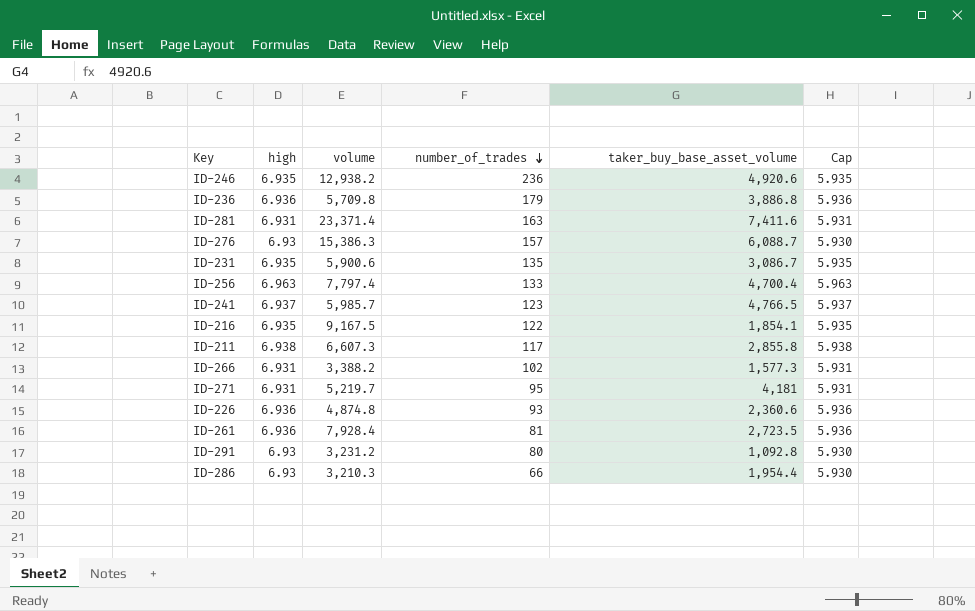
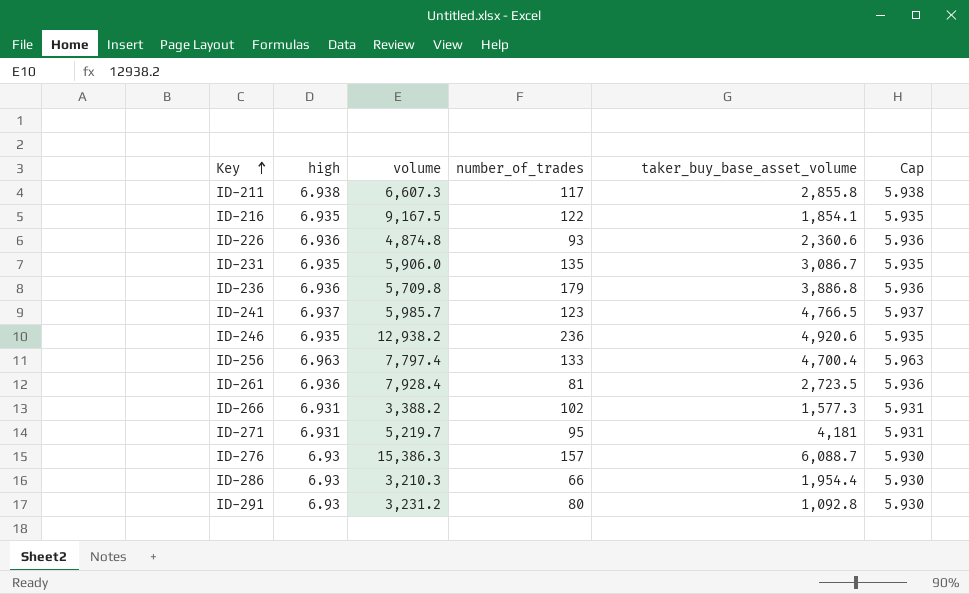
row order: number_of_trades descending -> Key ascending
row ID-281: 6.931 | 23,371.4 | 163 | 7,411.6 | 5.931 -> none
ID-231 | volume: 5,900.6 -> 5,906.0

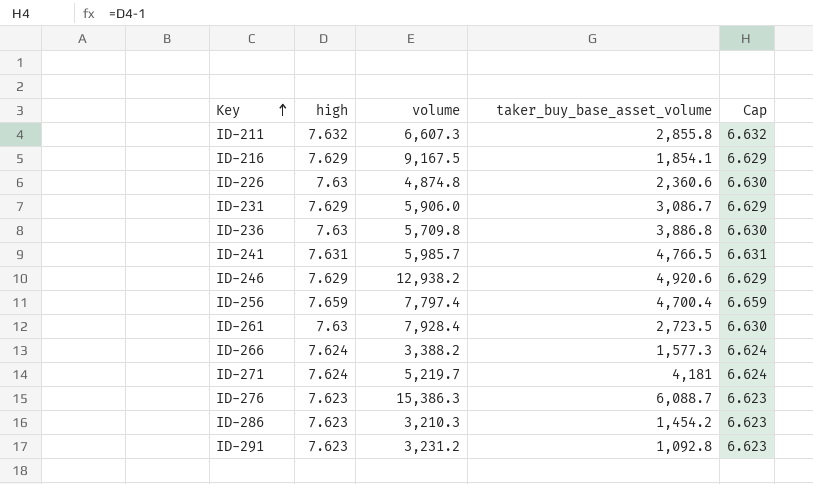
column number_of_trades | position: 4 -> none
ID-211 | high: 6.938 -> 7.632
ID-211 | Cap: 5.938 -> 6.632
ID-216 | high: 6.935 -> 7.629
ID-216 | Cap: 5.935 -> 6.629
ID-226 | high: 6.936 -> 7.63
ID-226 | Cap: 5.936 -> 6.630
ID-231 | high: 6.935 -> 7.629
ID-231 | Cap: 5.935 -> 6.629
ID-236 | high: 6.936 -> 7.63
ID-236 | Cap: 5.936 -> 6.630
ID-241 | high: 6.937 -> 7.631
ID-241 | Cap: 5.937 -> 6.631
ID-246 | high: 6.935 -> 7.629
ID-246 | Cap: 5.935 -> 6.629
ID-256 | high: 6.963 -> 7.659
ID-256 | Cap: 5.963 -> 6.659
ID-261 | high: 6.936 -> 7.63
ID-261 | Cap: 5.936 -> 6.630
ID-266 | high: 6.931 -> 7.624
ID-266 | Cap: 5.931 -> 6.624
ID-271 | high: 6.931 -> 7.624
ID-271 | Cap: 5.931 -> 6.624
ID-276 | high: 6.93 -> 7.623
ID-276 | Cap: 5.930 -> 6.623
ID-286 | high: 6.93 -> 7.623
ID-286 | taker_buy_base_asset_volume: 1,954.4 -> 1,454.2
ID-286 | Cap: 5.930 -> 6.623
ID-291 | high: 6.93 -> 7.623
ID-291 | Cap: 5.930 -> 6.623

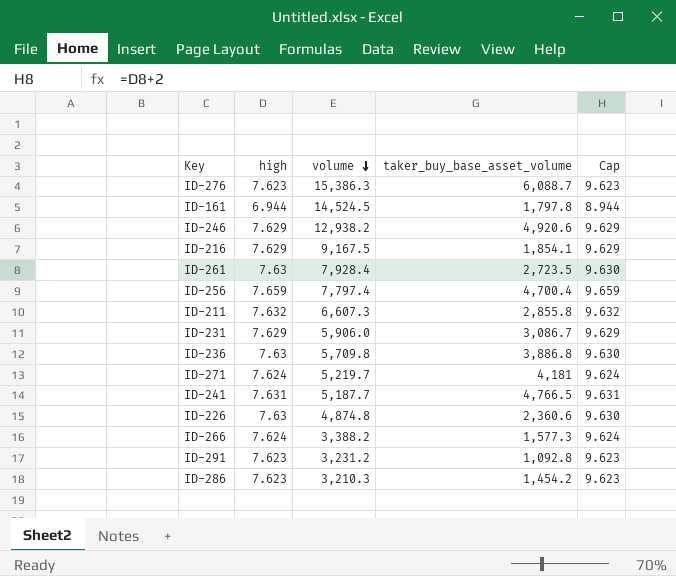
row order: Key ascending -> volume descending
column Cap | formula: [high] - 1 -> [high] + 2
row ID-161: none -> 6.944 | 14,524.5 | 1,797.8 | 8.944
ID-241 | volume: 5,985.7 -> 5,187.7

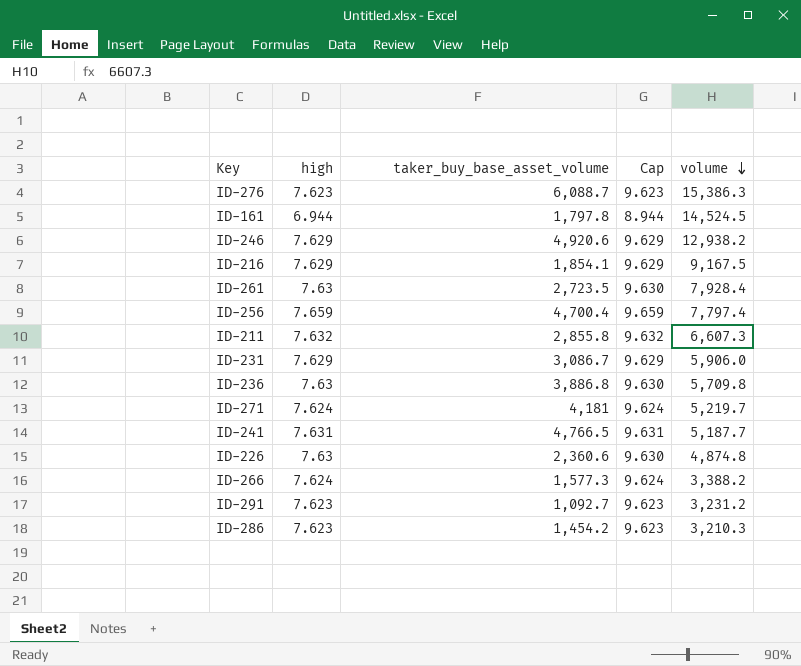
column volume | position: 3 -> 5
ID-291 | taker_buy_base_asset_volume: 1,092.8 -> 1,092.7

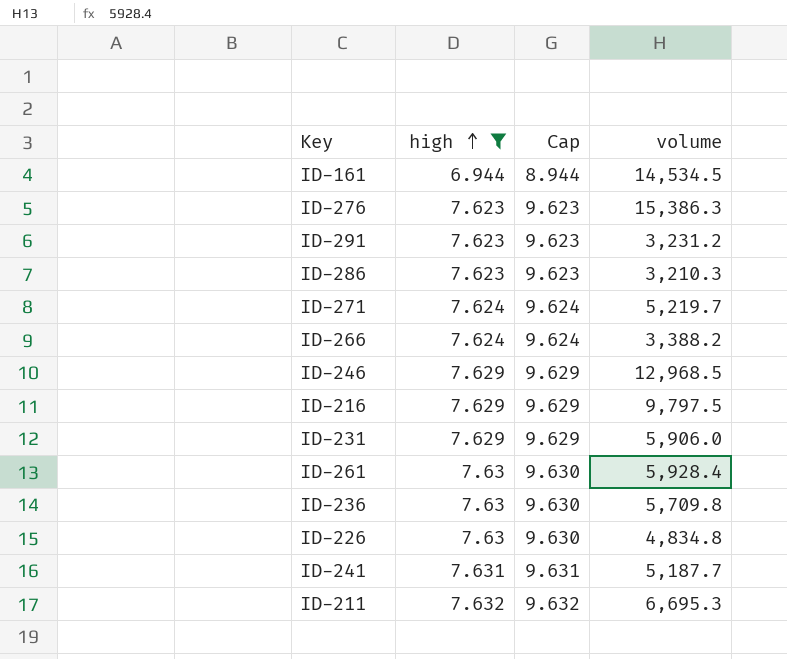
filter: none -> high != 7.659
row order: volume descending -> high ascending
column taker_buy_base_asset_volume | position: 3 -> none
ID-161 | volume: 14,524.5 -> 14,534.5
ID-246 | volume: 12,938.2 -> 12,968.5
ID-216 | volume: 9,167.5 -> 9,797.5
ID-261 | volume: 7,928.4 -> 5,928.4
ID-226 | volume: 4,874.8 -> 4,834.8
ID-211 | volume: 6,607.3 -> 6,695.3

